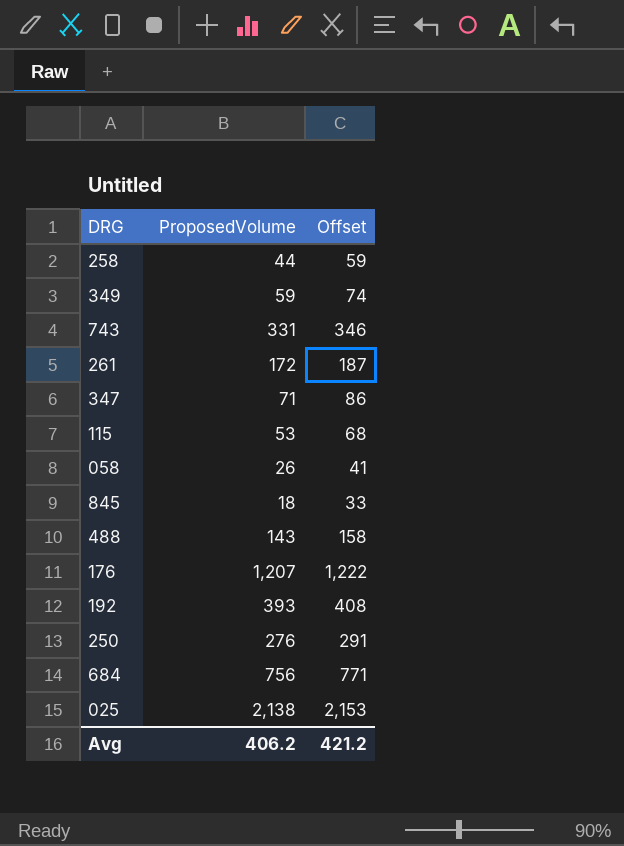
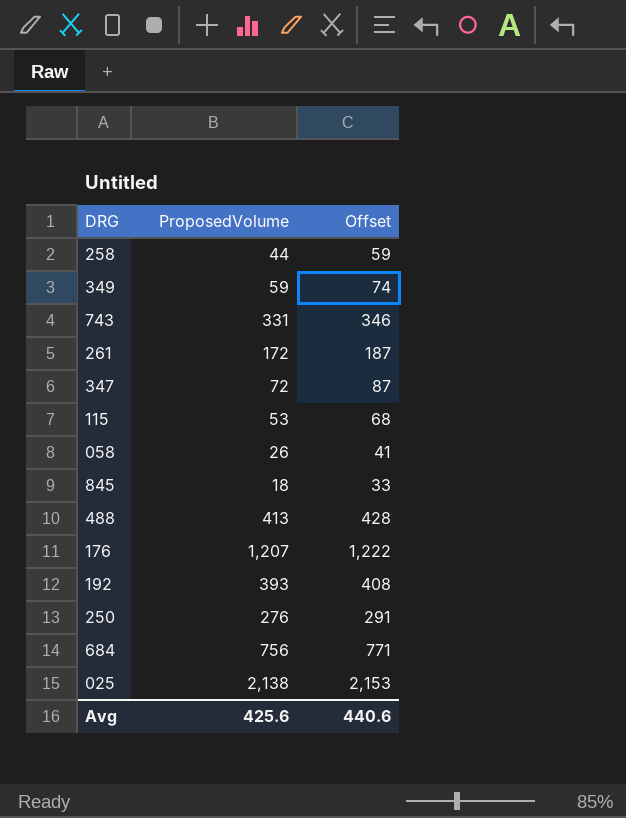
347 | ProposedVolume: 71 -> 72
347 | Offset: 86 -> 87
488 | ProposedVolume: 143 -> 413
488 | Offset: 158 -> 428
Avg | ProposedVolume: 406.2 -> 425.6
Avg | Offset: 421.2 -> 440.6

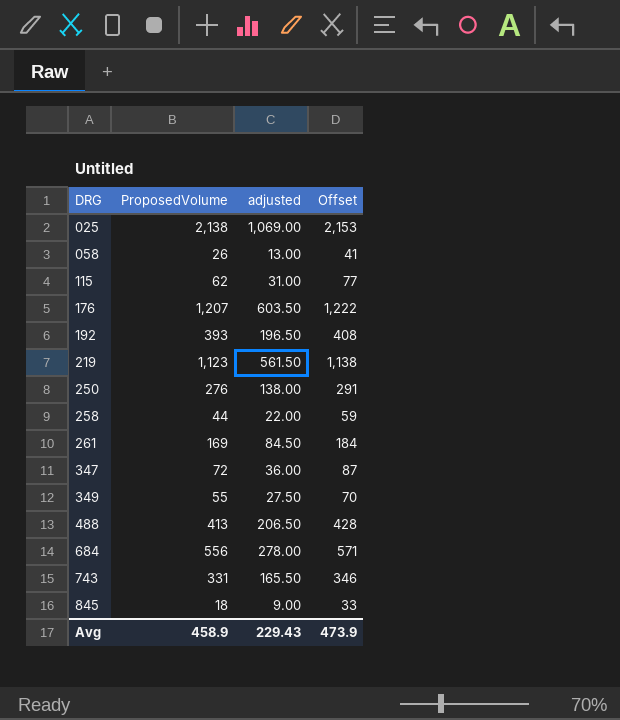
row order: none -> DRG ascending
column adjusted | formula: none -> [ProposedVolume] * 0.5
115 | ProposedVolume: 53 -> 62
115 | Offset: 68 -> 77
row 219: none -> 1,123 | 561.50 | 1,138
261 | ProposedVolume: 172 -> 169
261 | Offset: 187 -> 184
349 | ProposedVolume: 59 -> 55
349 | Offset: 74 -> 70
684 | ProposedVolume: 756 -> 556
684 | Offset: 771 -> 571
Avg | ProposedVolume: 425.6 -> 458.9
Avg | Offset: 440.6 -> 473.9

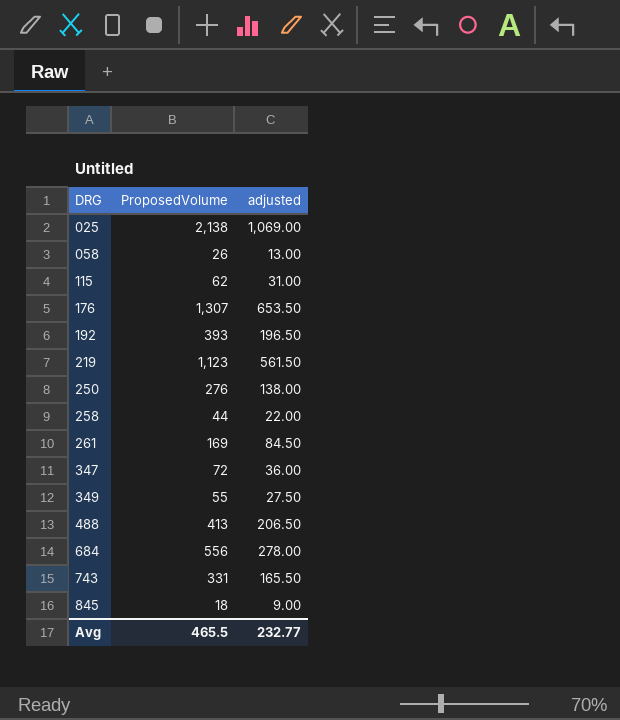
column Offset | formula: [ProposedVolume] + 15 -> none
176 | ProposedVolume: 1,207 -> 1,307
176 | adjusted: 603.50 -> 653.50
Avg | ProposedVolume: 458.9 -> 465.5
Avg | adjusted: 229.43 -> 232.77

